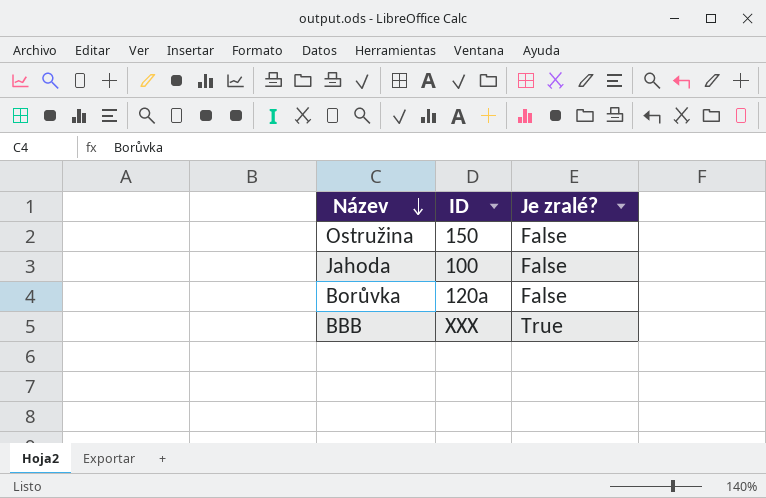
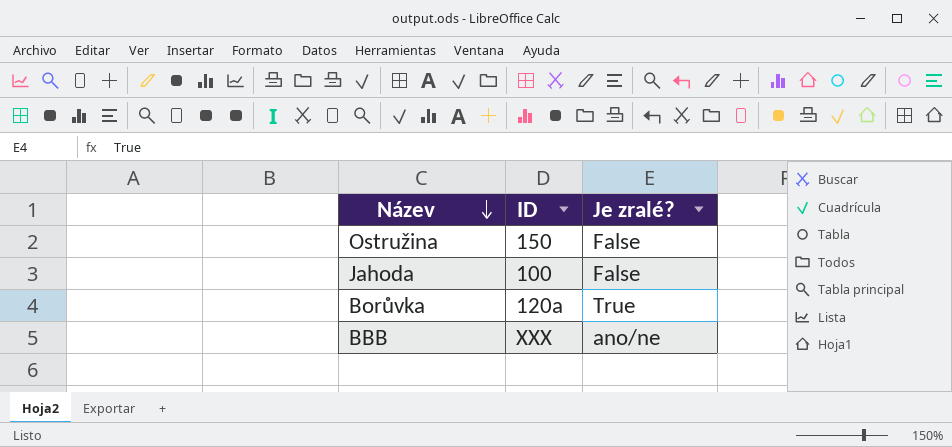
Borůvka | Je zralé?: False -> True
BBB | Je zralé?: True -> ano/ne

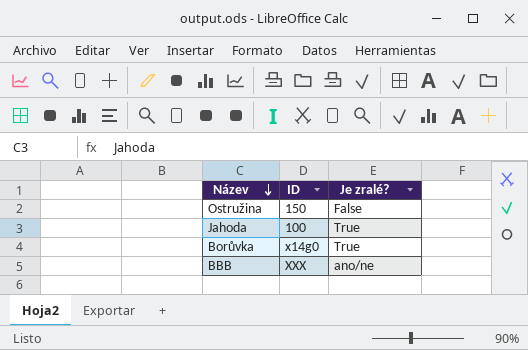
Jahoda | Je zralé?: False -> True
Borůvka | ID: 120a -> x14g0

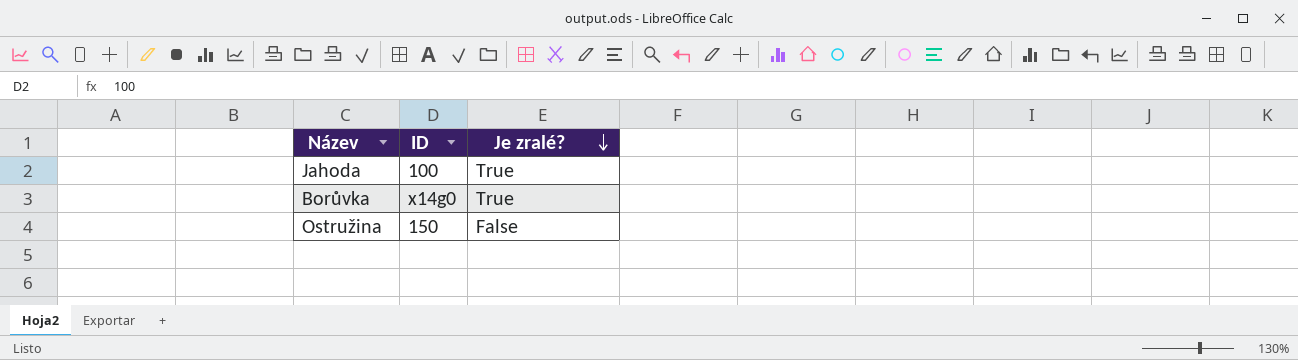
row order: Název descending -> Je zralé? descending
row BBB: XXX | ano/ne -> none

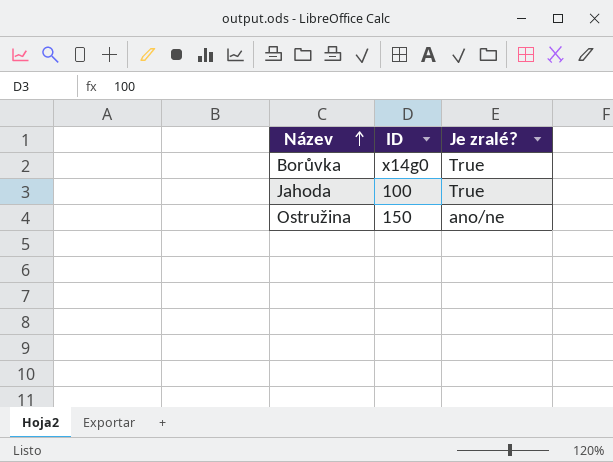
row order: Je zralé? descending -> Název ascending
Ostružina | Je zralé?: False -> ano/ne

